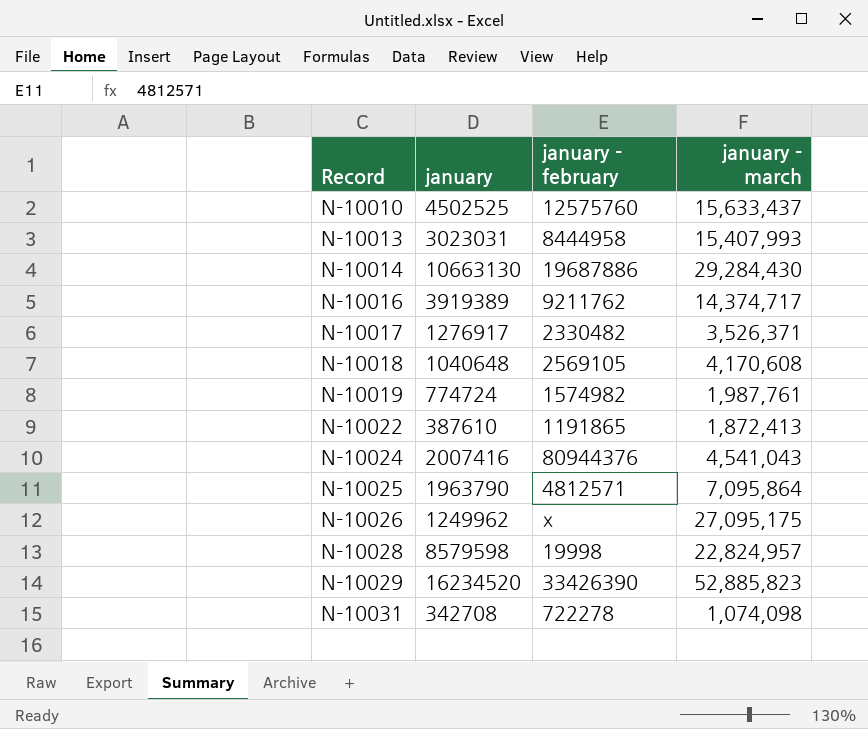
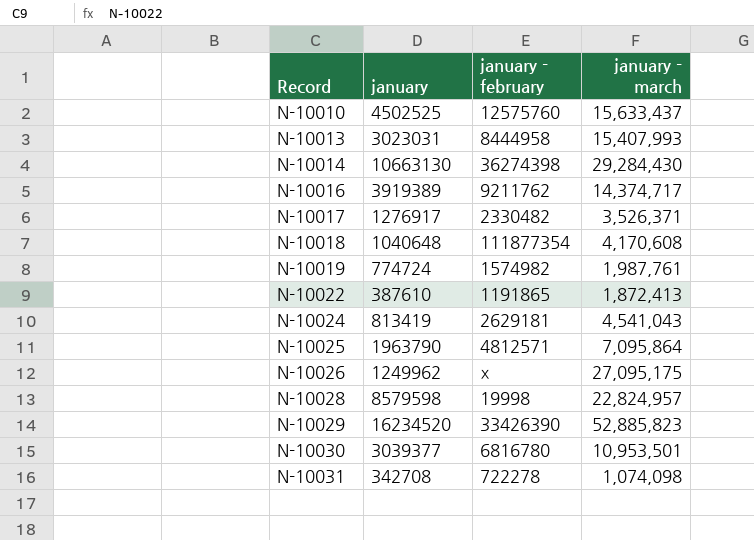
N-10014 | january - february: 19687886 -> 36274398
N-10018 | january - february: 2569105 -> 111877354
N-10024 | january: 2007416 -> 813419
N-10024 | january - february: 80944376 -> 2629181
row N-10030: none -> 3039377 | 6816780 | 10,953,501

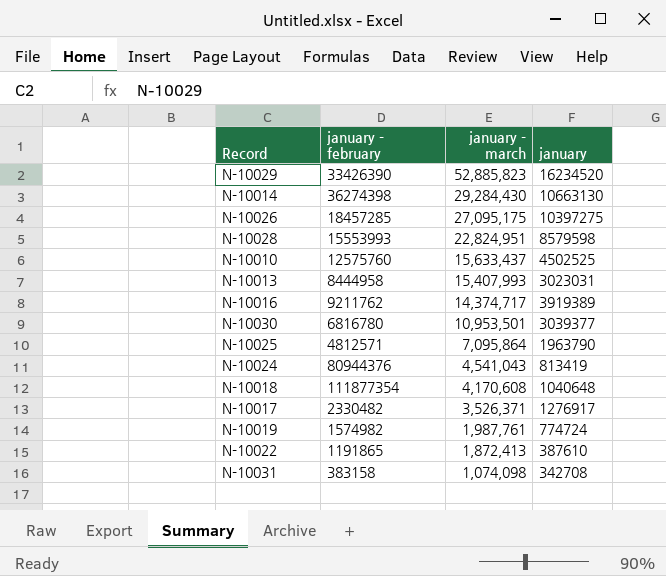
row order: Record ascending -> january - march descending
column january | position: 2 -> 4
N-10026 | january - february: х -> 18457285
N-10026 | january: 1249962 -> 10397275
N-10028 | january - february: 19998 -> 15553993
N-10028 | january - march: 22,824,957 -> 22,824,951
N-10024 | january - february: 2629181 -> 80944376
N-10031 | january - february: 722278 -> 383158

